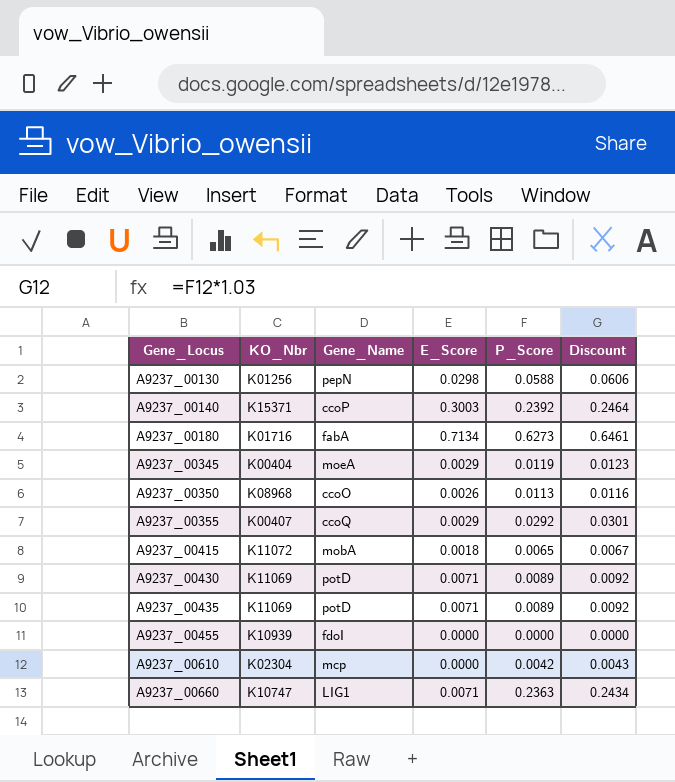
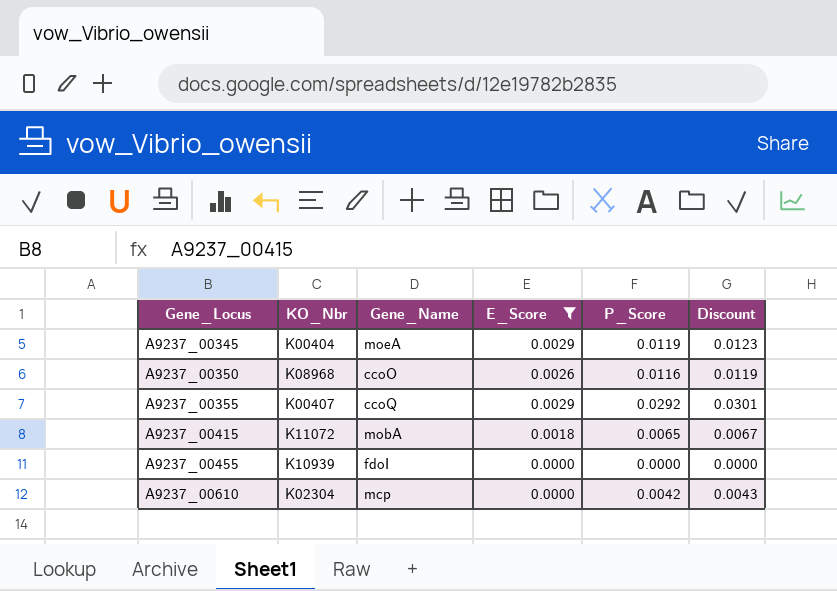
filter: none -> E_Score <= 0.0029
A9237_00350 | P_Score: 0.0113 -> 0.0116
A9237_00350 | Discount: 0.0116 -> 0.0119

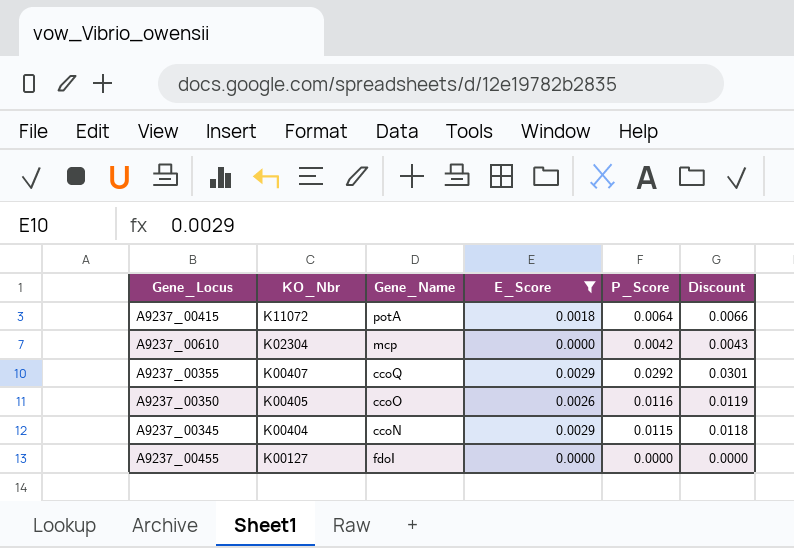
row order: Gene_Locus ascending -> KO_Nbr descending
A9237_00415 | Gene_Name: mobA -> potA
A9237_00415 | P_Score: 0.0065 -> 0.0064
A9237_00415 | Discount: 0.0067 -> 0.0066
A9237_00350 | KO_Nbr: K08968 -> K00405
A9237_00345 | Gene_Name: moeA -> ccoN
A9237_00345 | P_Score: 0.0119 -> 0.0115
A9237_00345 | Discount: 0.0123 -> 0.0118
A9237_00455 | KO_Nbr: K10939 -> K00127

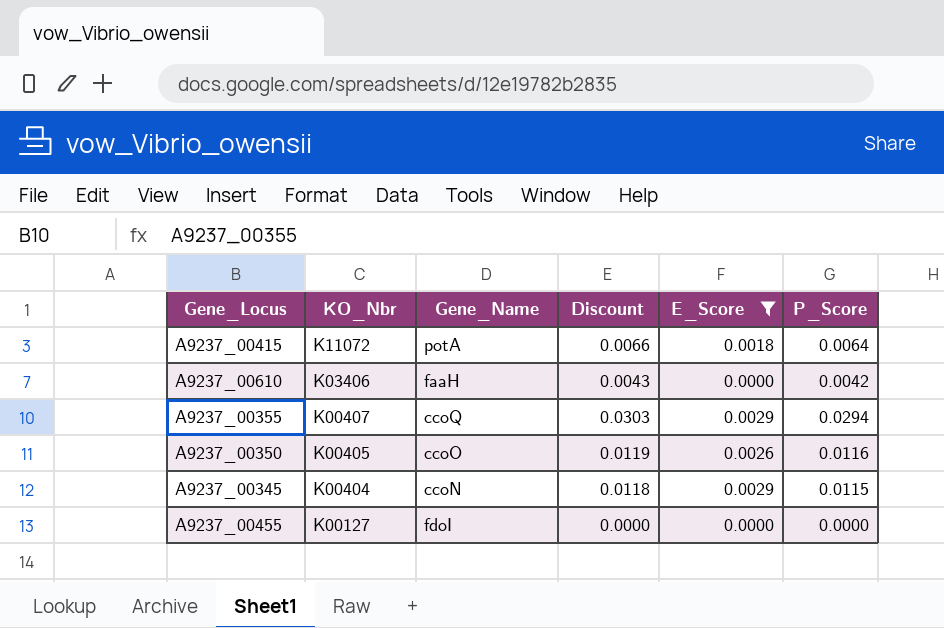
column Discount | position: 6 -> 4
A9237_00610 | KO_Nbr: K02304 -> K03406
A9237_00610 | Gene_Name: mcp -> faaH
A9237_00355 | Discount: 0.0301 -> 0.0303
A9237_00355 | P_Score: 0.0292 -> 0.0294

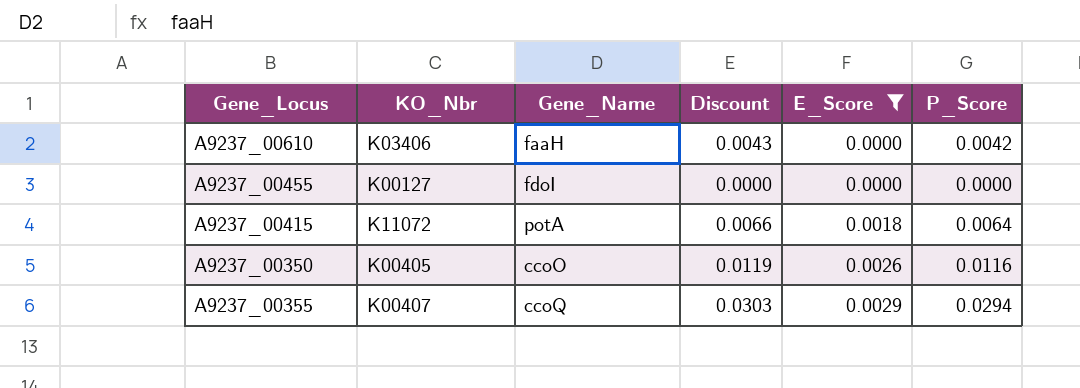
row order: KO_Nbr descending -> E_Score ascending
row A9237_00345: K00404 | ccoN | 0.0118 | 0.0029 | 0.0115 -> none

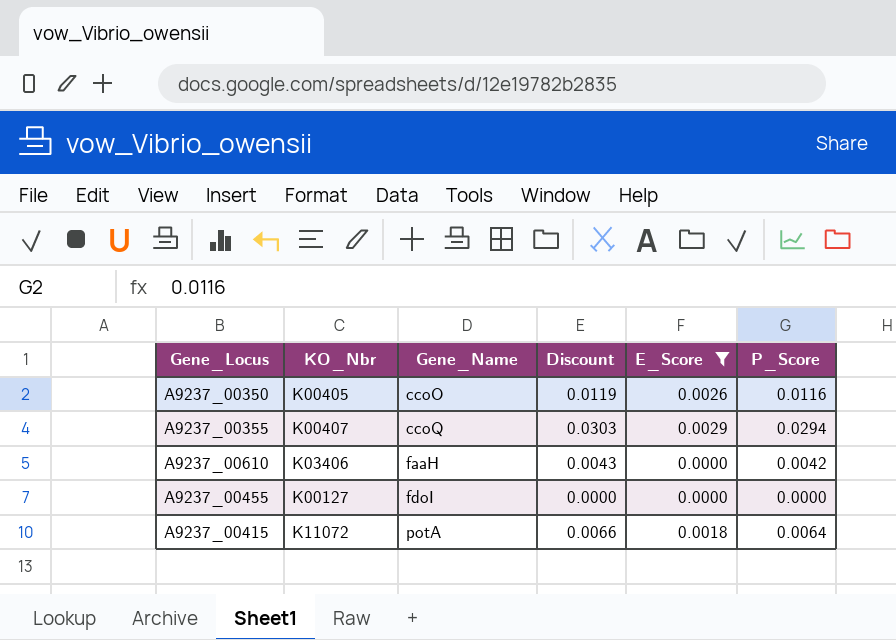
row order: E_Score ascending -> Gene_Name ascending

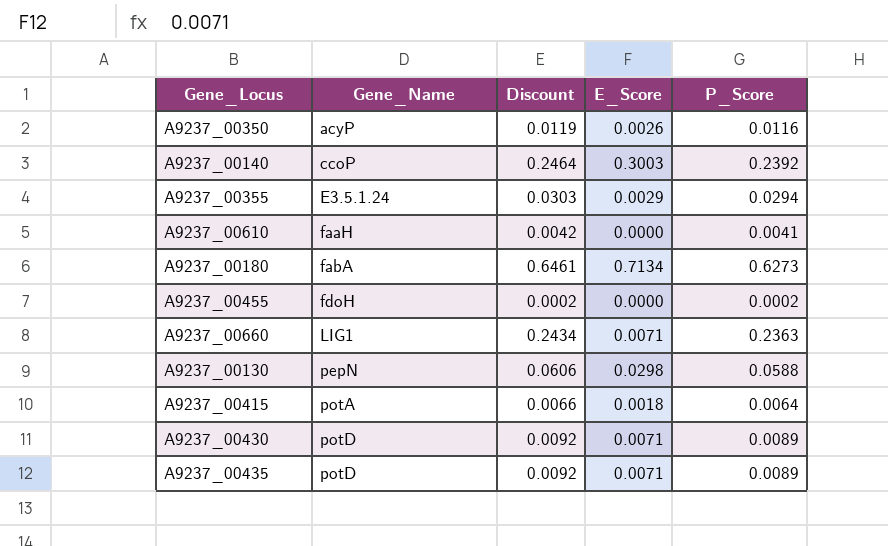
filter: E_Score <= 0.0029 -> none
column KO_Nbr | position: 2 -> none
A9237_00350 | Gene_Name: ccoO -> acyP
A9237_00355 | Gene_Name: ccoQ -> E3.5.1.24
A9237_00610 | Discount: 0.0043 -> 0.0042
A9237_00610 | P_Score: 0.0042 -> 0.0041
A9237_00455 | Gene_Name: fdoI -> fdoH
A9237_00455 | Discount: 0.0000 -> 0.0002
A9237_00455 | P_Score: 0.0000 -> 0.0002

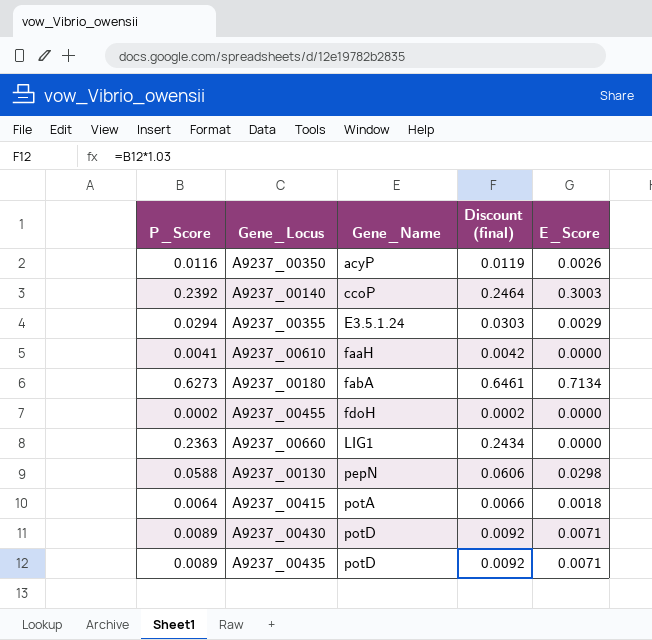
column P_Score | position: 5 -> 1
column name: Discount -> Discount (final)
A9237_00660 | E_Score: 0.0071 -> 0.0000

